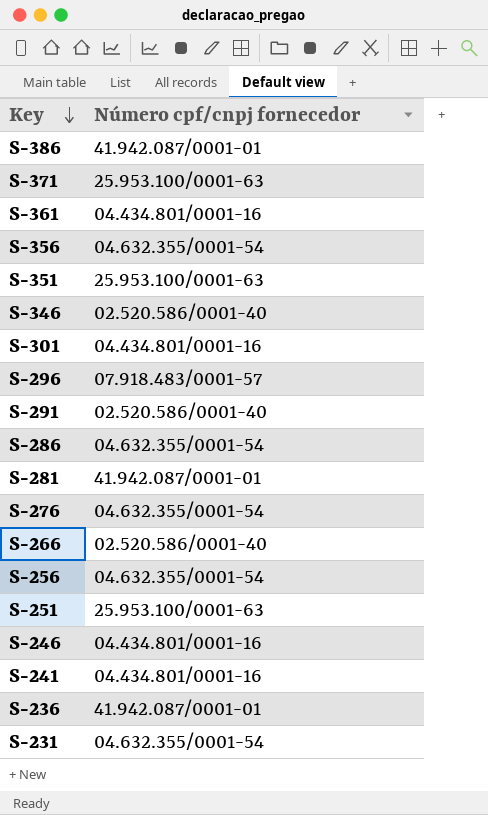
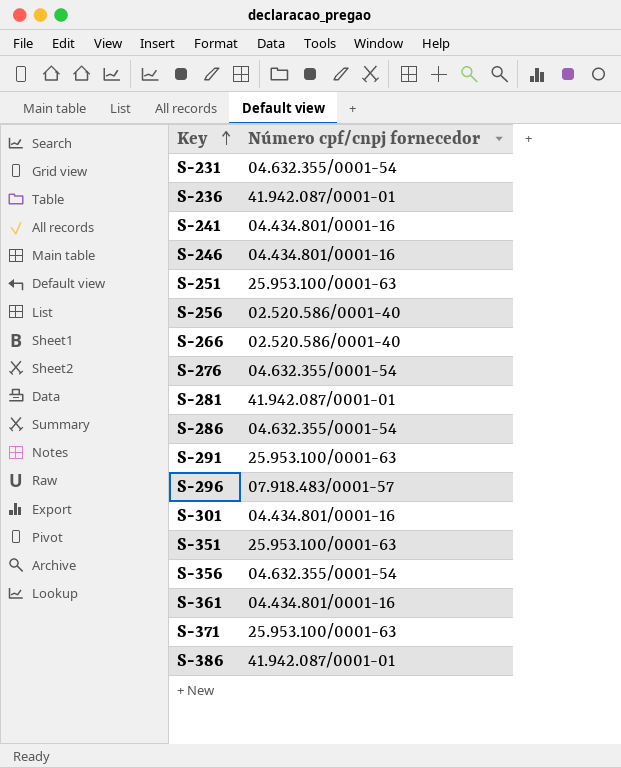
row order: Key descending -> Key ascending
row S-346: 02.520.586/0001-40 -> none
S-256 | Número cpf/cnpj fornecedor: 04.632.355/0001-54 -> 02.520.586/0001-40
S-291 | Número cpf/cnpj fornecedor: 02.520.586/0001-40 -> 25.953.100/0001-63

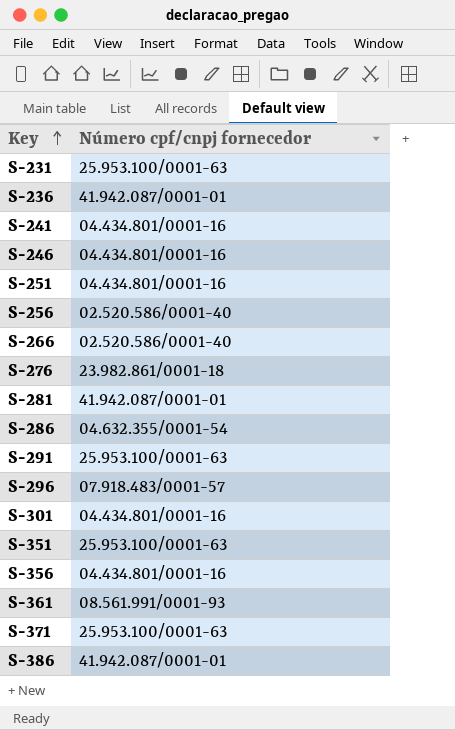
S-231 | Número cpf/cnpj fornecedor: 04.632.355/0001-54 -> 25.953.100/0001-63
S-251 | Número cpf/cnpj fornecedor: 25.953.100/0001-63 -> 04.434.801/0001-16
S-276 | Número cpf/cnpj fornecedor: 04.632.355/0001-54 -> 23.982.861/0001-18
S-356 | Número cpf/cnpj fornecedor: 04.632.355/0001-54 -> 04.434.801/0001-16
S-361 | Número cpf/cnpj fornecedor: 04.434.801/0001-16 -> 08.561.991/0001-93

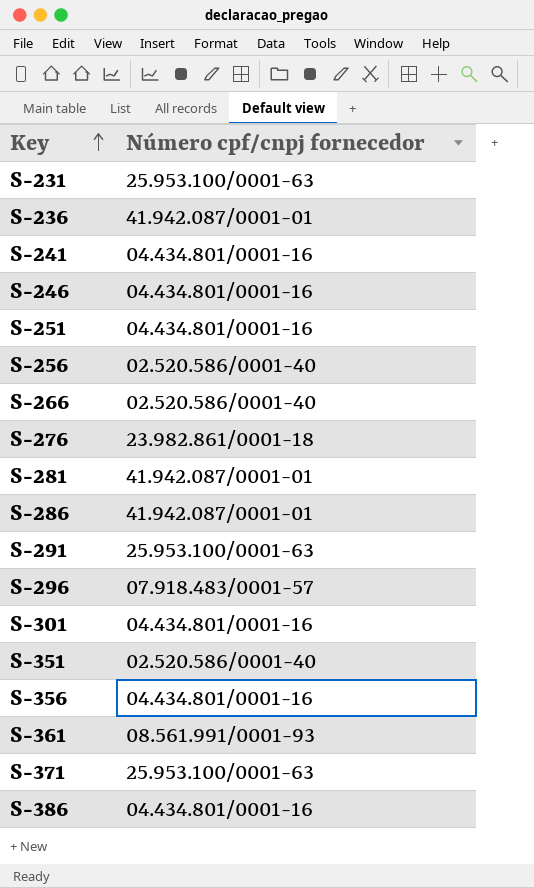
S-286 | Número cpf/cnpj fornecedor: 04.632.355/0001-54 -> 41.942.087/0001-01
S-351 | Número cpf/cnpj fornecedor: 25.953.100/0001-63 -> 02.520.586/0001-40
S-386 | Número cpf/cnpj fornecedor: 41.942.087/0001-01 -> 04.434.801/0001-16

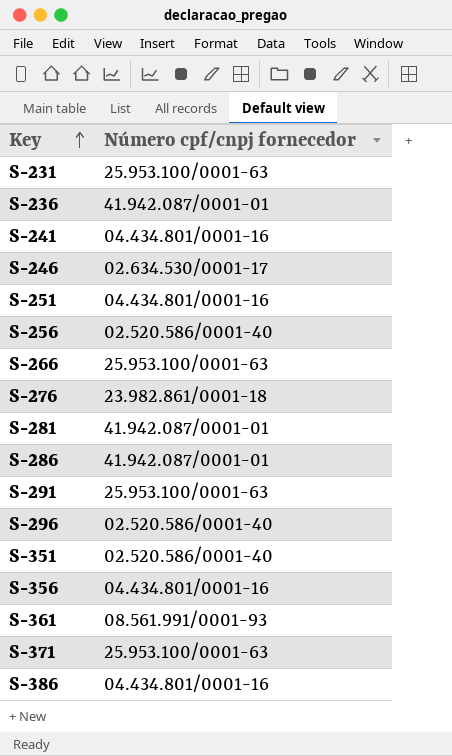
row S-301: 04.434.801/0001-16 -> none
S-246 | Número cpf/cnpj fornecedor: 04.434.801/0001-16 -> 02.634.530/0001-17
S-266 | Número cpf/cnpj fornecedor: 02.520.586/0001-40 -> 25.953.100/0001-63
S-296 | Número cpf/cnpj fornecedor: 07.918.483/0001-57 -> 02.520.586/0001-40

